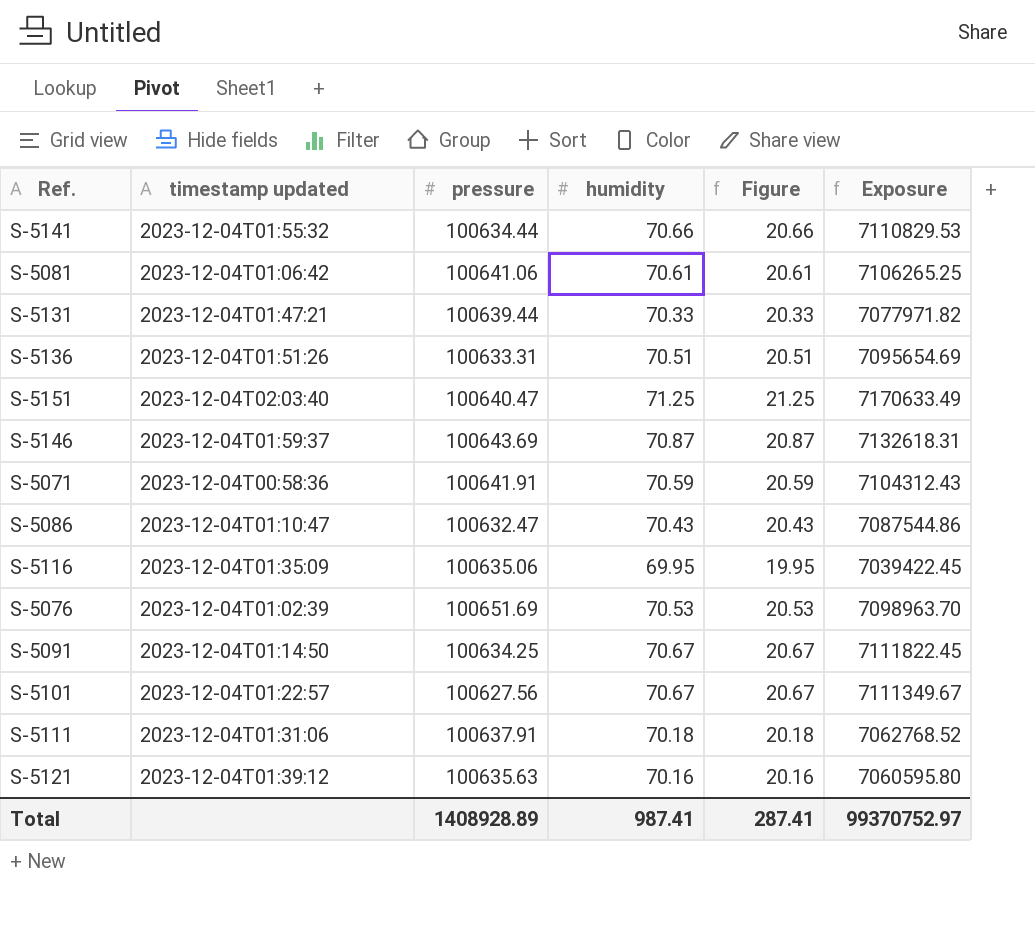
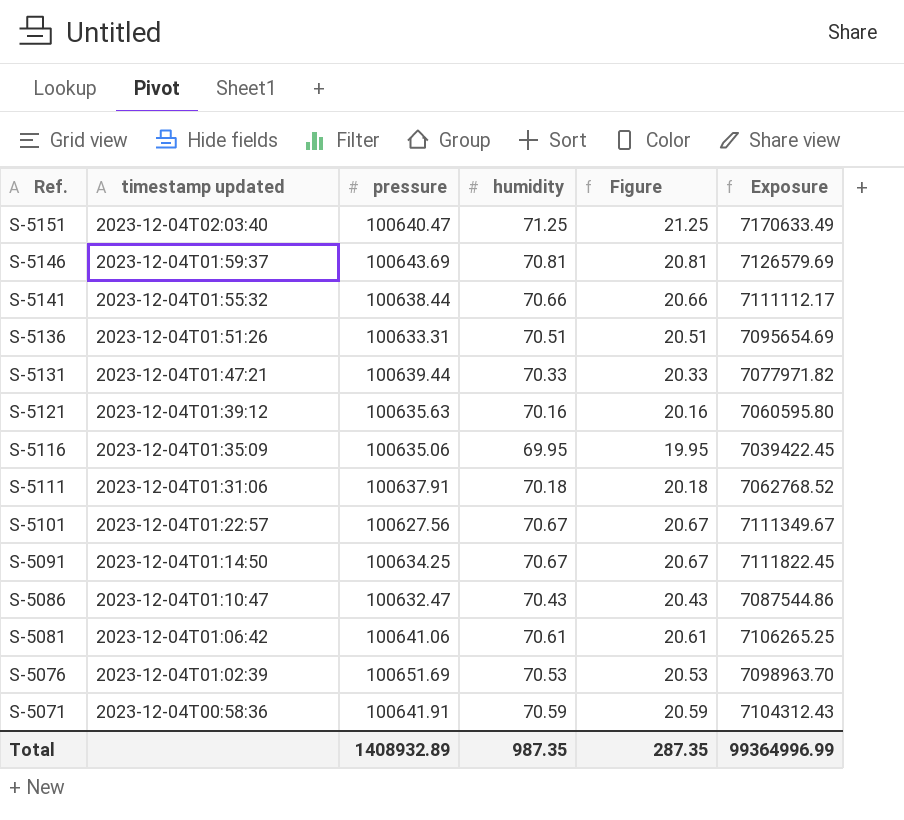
row order: none -> Ref. descending
S-5146 | humidity: 70.87 -> 70.81
S-5146 | Figure: 20.87 -> 20.81
S-5146 | Exposure: 7132618.31 -> 7126579.69
S-5141 | pressure: 100634.44 -> 100638.44
S-5141 | Exposure: 7110829.53 -> 7111112.17
Total | pressure: 1408928.89 -> 1408932.89
Total | humidity: 987.41 -> 987.35
Total | Figure: 287.41 -> 287.35
Total | Exposure: 99370752.97 -> 99364996.99

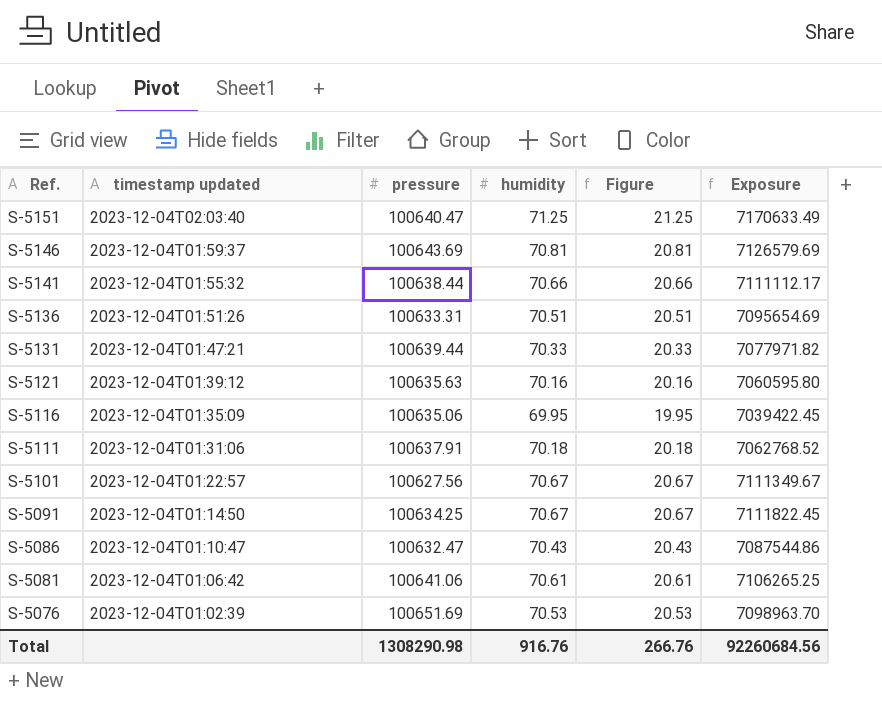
row S-5071: 2023-12-04T00:58:36 | 100641.91 | 70.59 | 20.59 | 7104312.43 -> none
Total | pressure: 1408932.89 -> 1308290.98
Total | humidity: 987.35 -> 916.76
Total | Figure: 287.35 -> 266.76
Total | Exposure: 99364996.99 -> 92260684.56

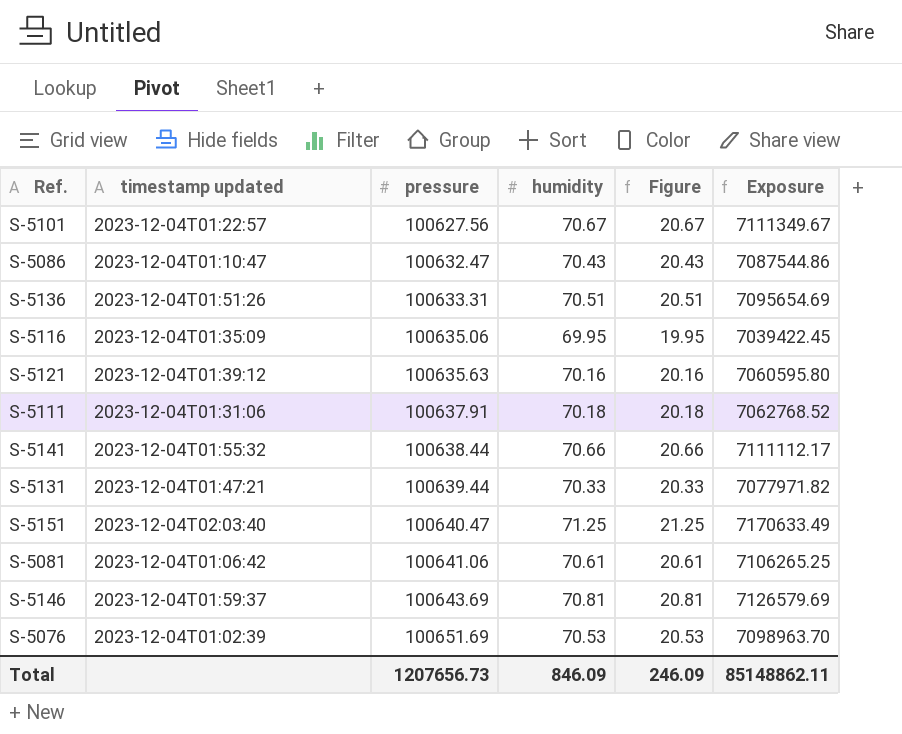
row order: Ref. descending -> pressure ascending
row S-5091: 2023-12-04T01:14:50 | 100634.25 | 70.67 | 20.67 | 7111822.45 -> none
Total | pressure: 1308290.98 -> 1207656.73
Total | humidity: 916.76 -> 846.09
Total | Figure: 266.76 -> 246.09
Total | Exposure: 92260684.56 -> 85148862.11

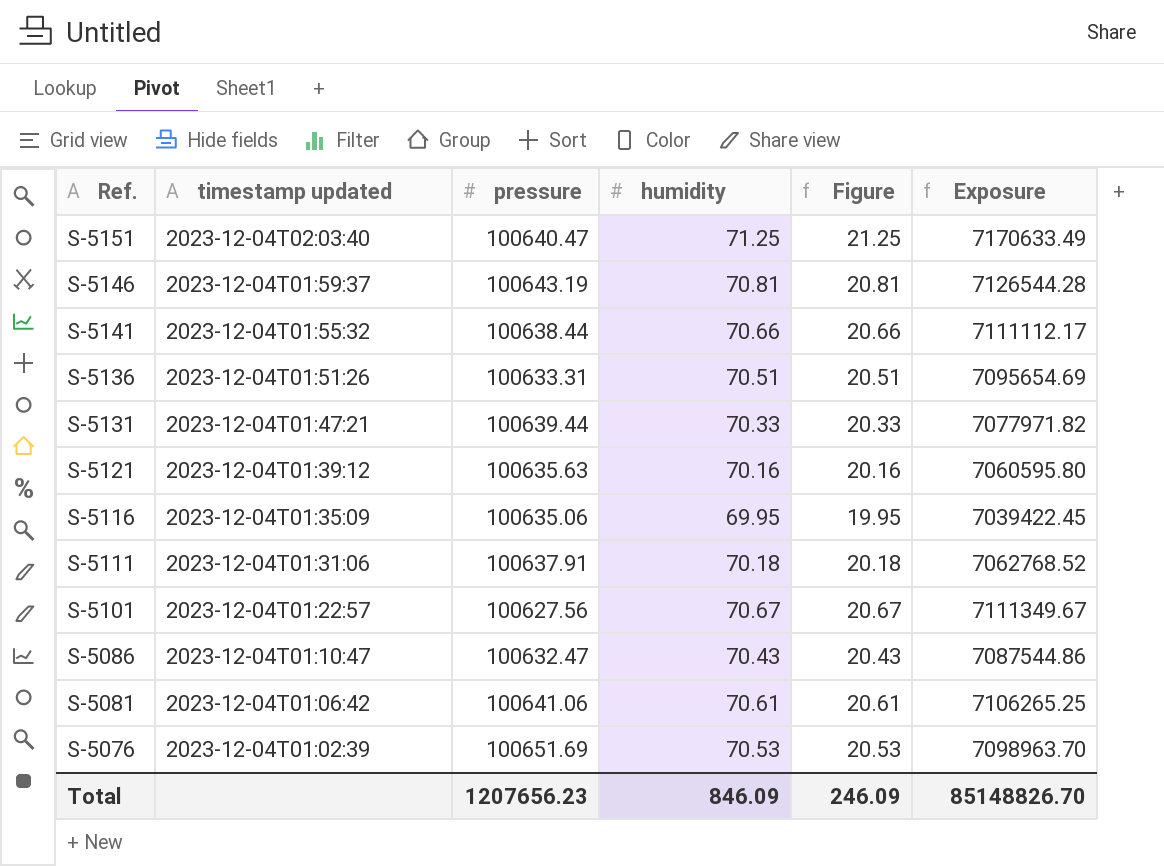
row order: pressure ascending -> Ref. descending
S-5146 | pressure: 100643.69 -> 100643.19
S-5146 | Exposure: 7126579.69 -> 7126544.28
Total | pressure: 1207656.73 -> 1207656.23
Total | Exposure: 85148862.11 -> 85148826.70

